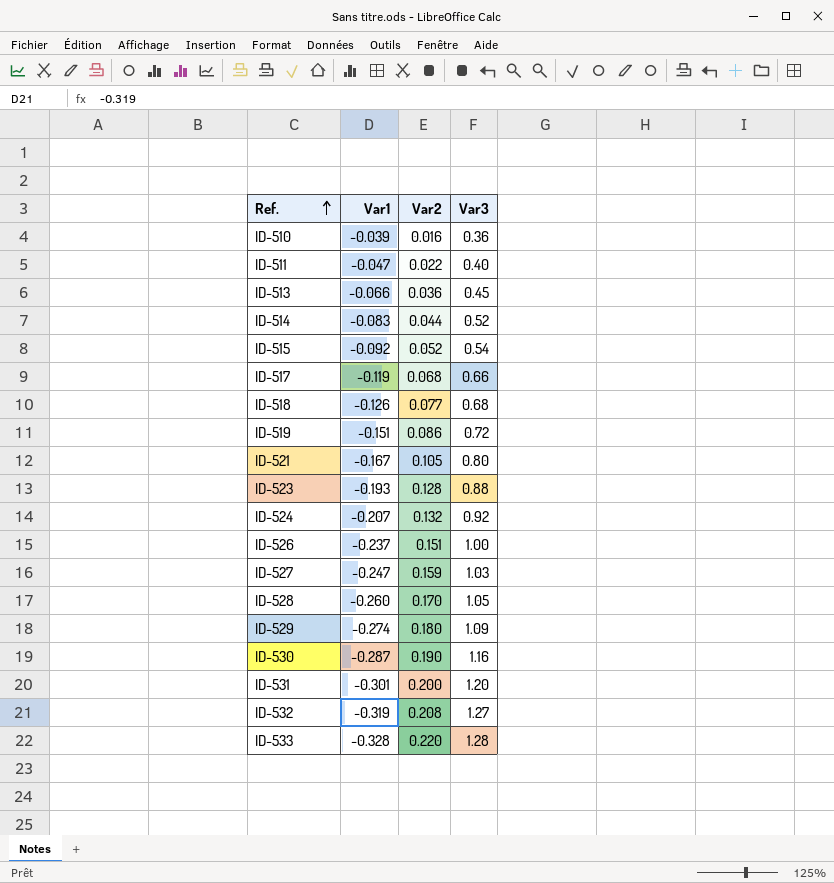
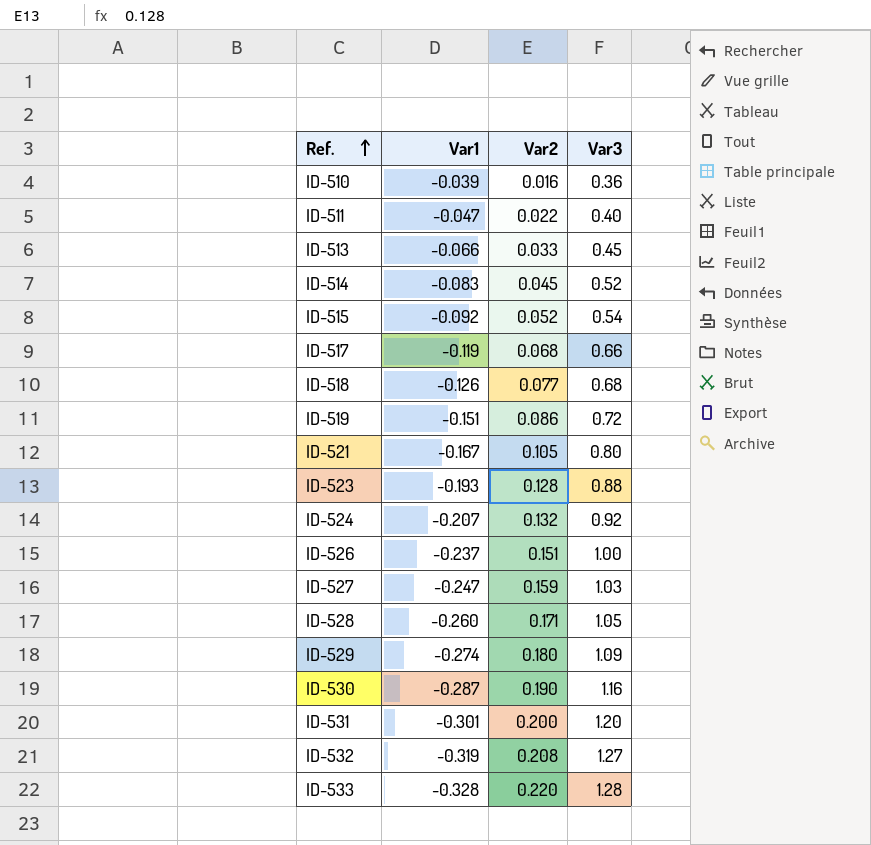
ID-513 | Var2: 0.036 -> 0.033
ID-514 | Var2: 0.044 -> 0.045
ID-528 | Var2: 0.170 -> 0.171

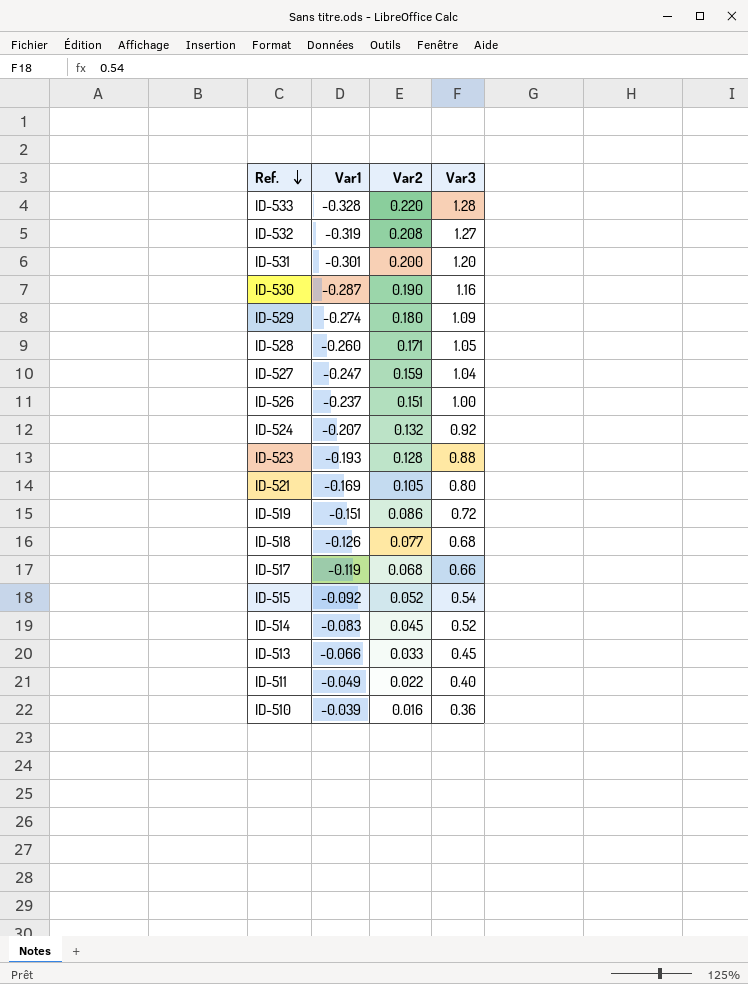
row order: Ref. ascending -> Ref. descending
ID-527 | Var3: 1.03 -> 1.04
ID-521 | Var1: -0.167 -> -0.169
ID-511 | Var1: -0.047 -> -0.049

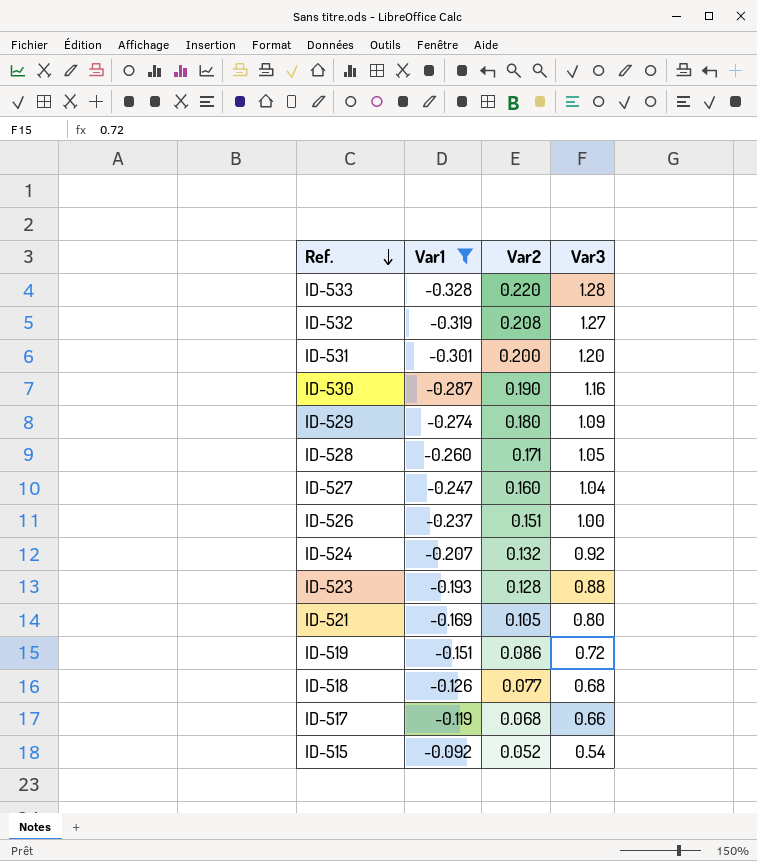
filter: none -> Var1 <= -0.092
ID-527 | Var2: 0.159 -> 0.160

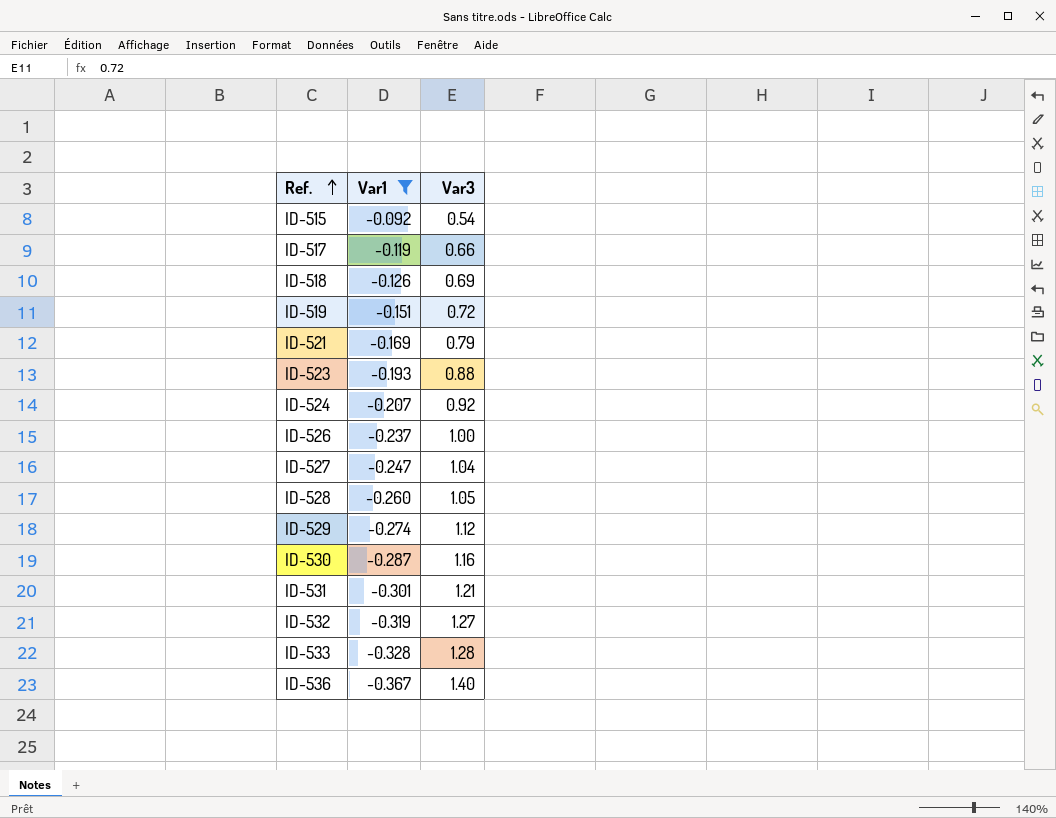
row order: Ref. descending -> Ref. ascending
column Var2 | position: 3 -> none
ID-518 | Var3: 0.68 -> 0.69
ID-521 | Var3: 0.80 -> 0.79
ID-529 | Var3: 1.09 -> 1.12
ID-531 | Var3: 1.20 -> 1.21
row ID-536: none -> -0.367 | 1.40

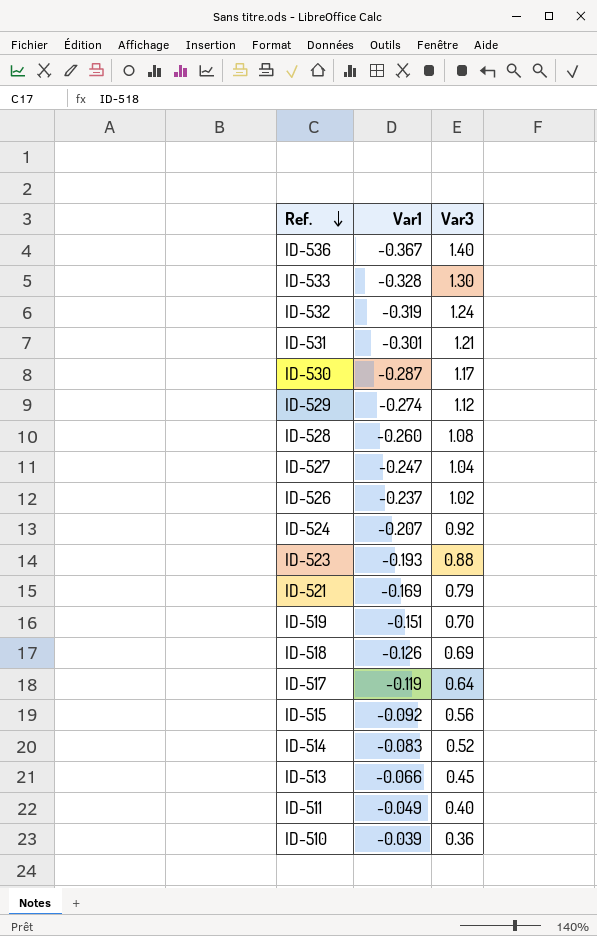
filter: Var1 <= -0.092 -> none
row order: Ref. ascending -> Ref. descending
ID-533 | Var3: 1.28 -> 1.30
ID-532 | Var3: 1.27 -> 1.24
ID-530 | Var3: 1.16 -> 1.17
ID-528 | Var3: 1.05 -> 1.08
ID-526 | Var3: 1.00 -> 1.02
ID-519 | Var3: 0.72 -> 0.70
ID-517 | Var3: 0.66 -> 0.64
ID-515 | Var3: 0.54 -> 0.56

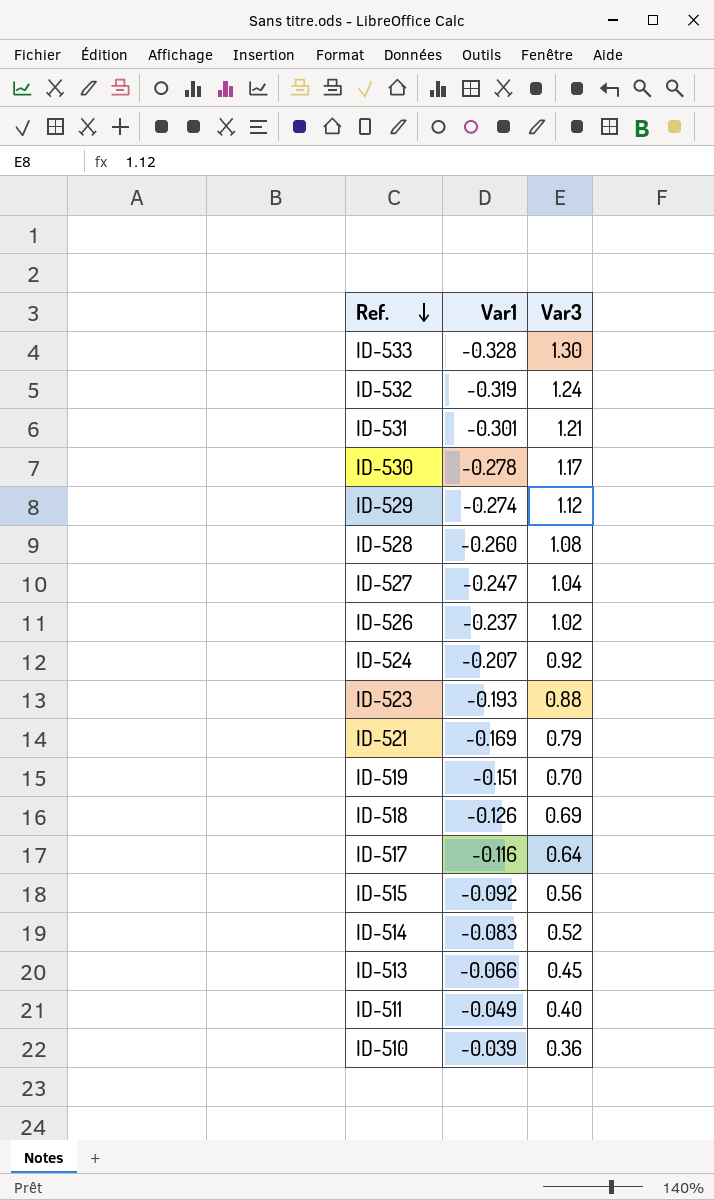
row ID-536: -0.367 | 1.40 -> none
ID-530 | Var1: -0.287 -> -0.278
ID-517 | Var1: -0.119 -> -0.116

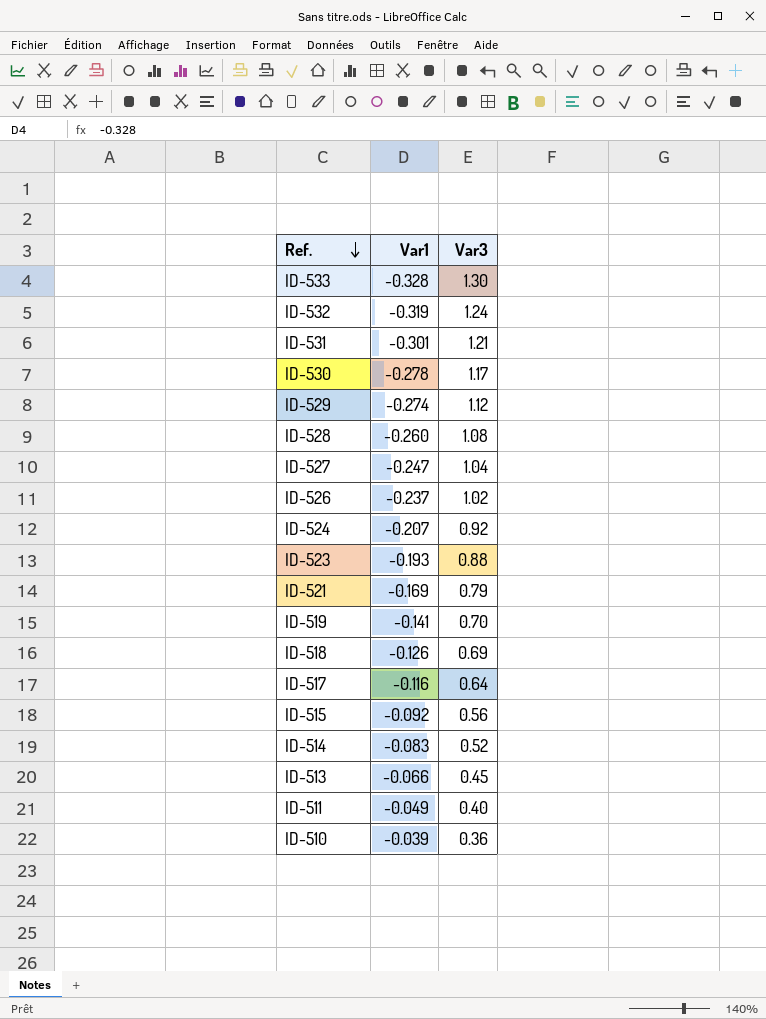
ID-519 | Var1: -0.151 -> -0.141

